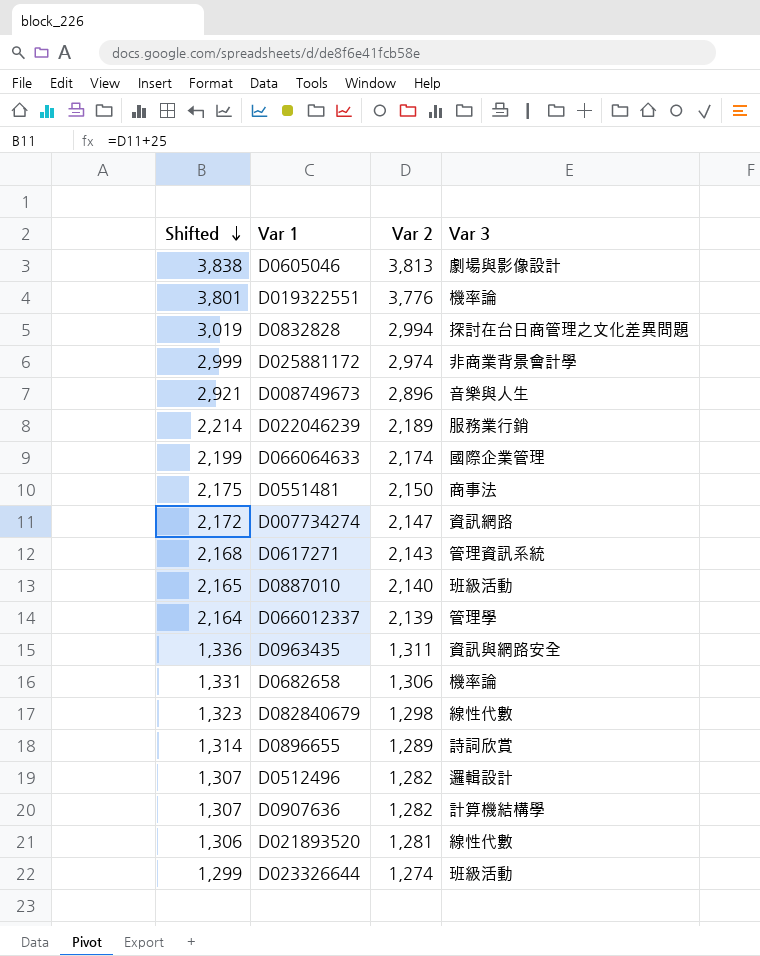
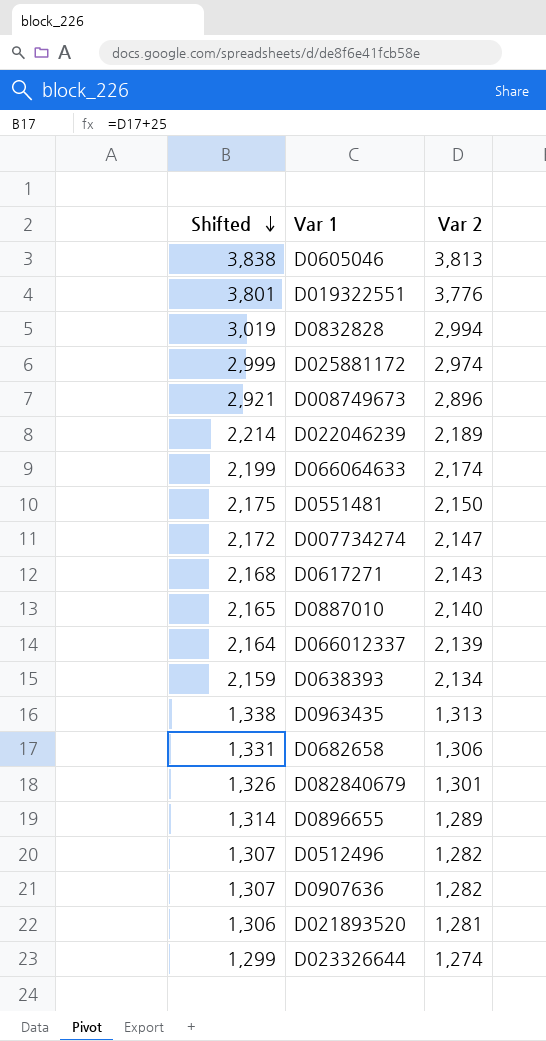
column Var 3 | position: 4 -> none
row D0638393: none -> 2,159 | 2,134
D0963435 | Shifted: 1,336 -> 1,338
D0963435 | Var 2: 1,311 -> 1,313
D082840679 | Shifted: 1,323 -> 1,326
D082840679 | Var 2: 1,298 -> 1,301

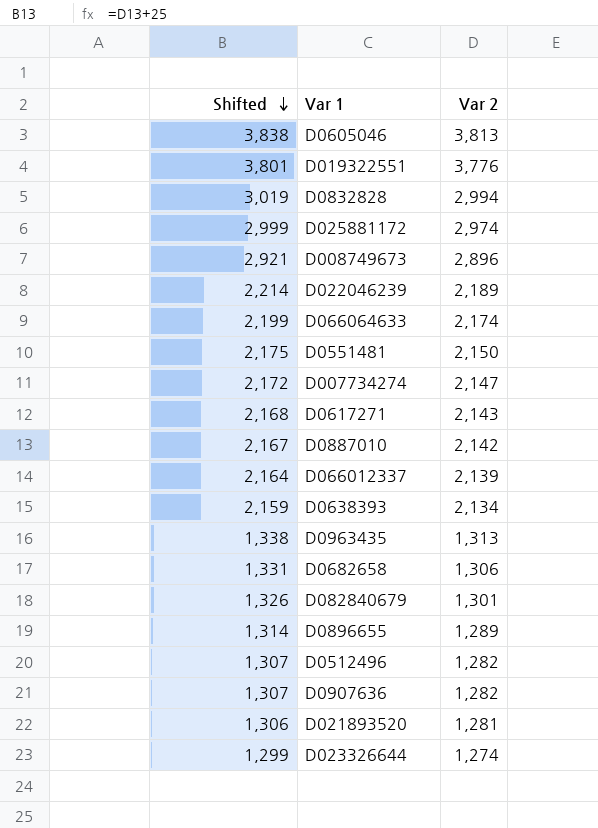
D0887010 | Shifted: 2,165 -> 2,167
D0887010 | Var 2: 2,140 -> 2,142

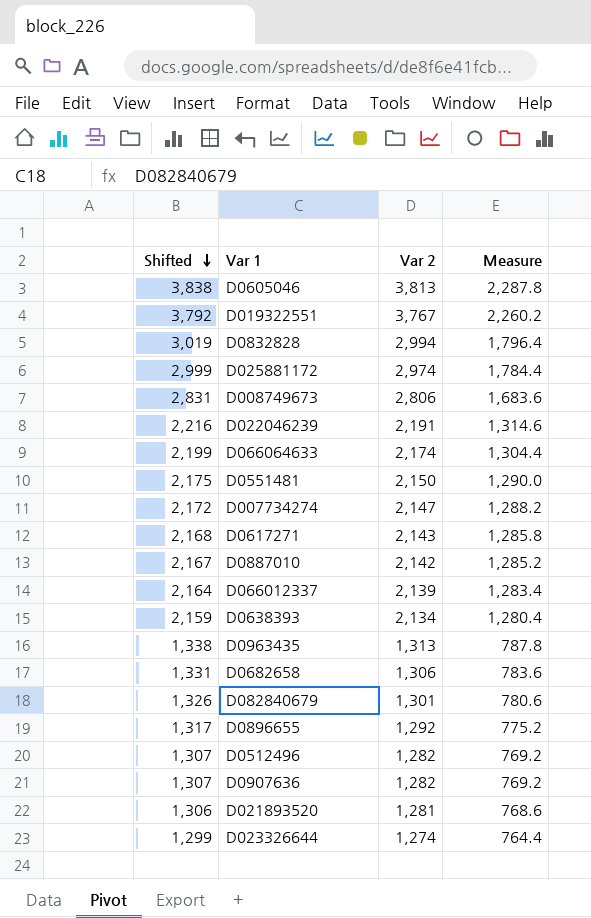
column Measure | formula: none -> [Var 2] * 0.6
D019322551 | Shifted: 3,801 -> 3,792
D019322551 | Var 2: 3,776 -> 3,767
D008749673 | Shifted: 2,921 -> 2,831
D008749673 | Var 2: 2,896 -> 2,806
D022046239 | Shifted: 2,214 -> 2,216
D022046239 | Var 2: 2,189 -> 2,191
D0896655 | Shifted: 1,314 -> 1,317
D0896655 | Var 2: 1,289 -> 1,292

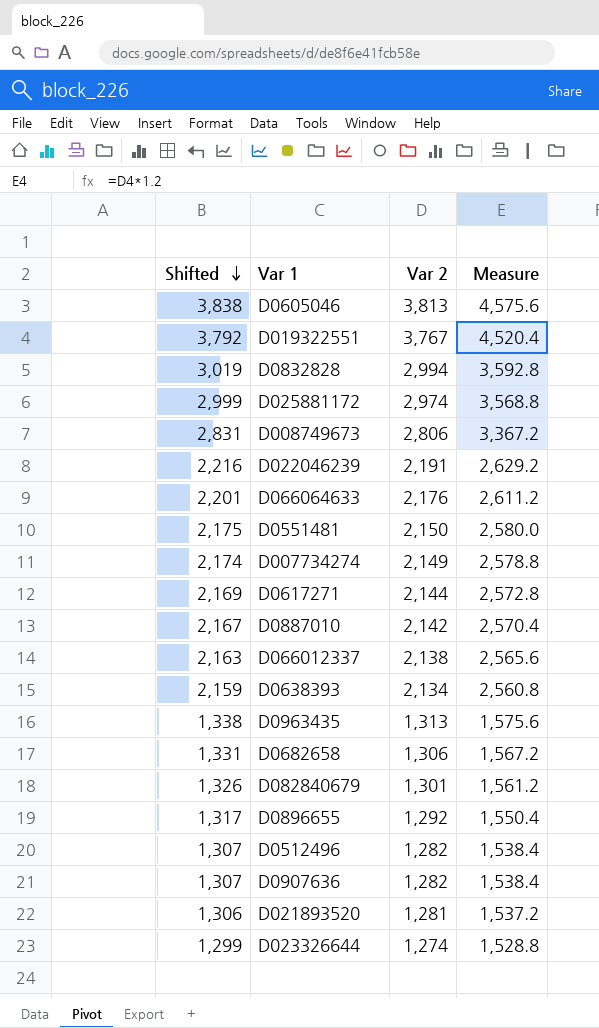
column Measure | formula: [Var 2] * 0.6 -> [Var 2] * 1.2
D066064633 | Shifted: 2,199 -> 2,201
D066064633 | Var 2: 2,174 -> 2,176
D007734274 | Shifted: 2,172 -> 2,174
D007734274 | Var 2: 2,147 -> 2,149
D0617271 | Shifted: 2,168 -> 2,169
D0617271 | Var 2: 2,143 -> 2,144
D066012337 | Shifted: 2,164 -> 2,163
D066012337 | Var 2: 2,139 -> 2,138

